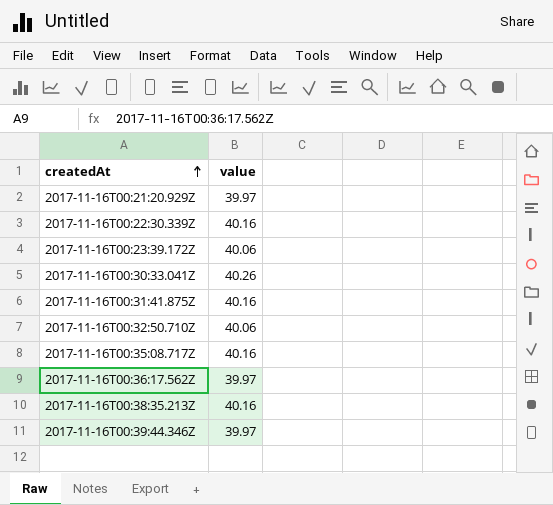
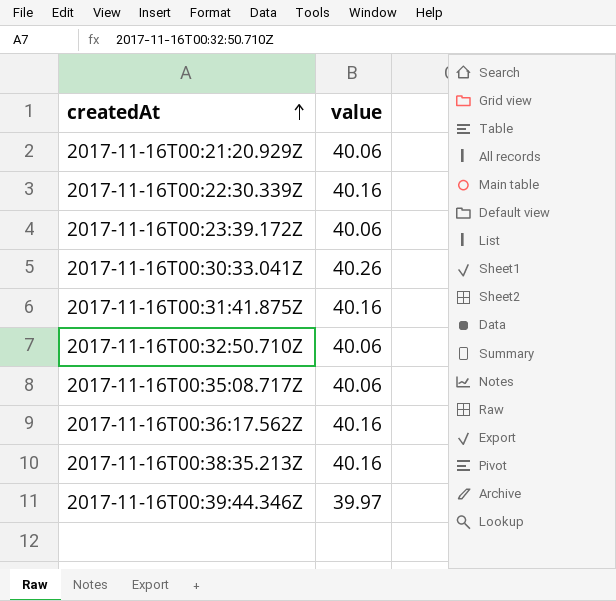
2017-11-16T00:21:20.929Z | value: 39.97 -> 40.06
2017-11-16T00:35:08.717Z | value: 40.16 -> 40.06
2017-11-16T00:36:17.562Z | value: 39.97 -> 40.16

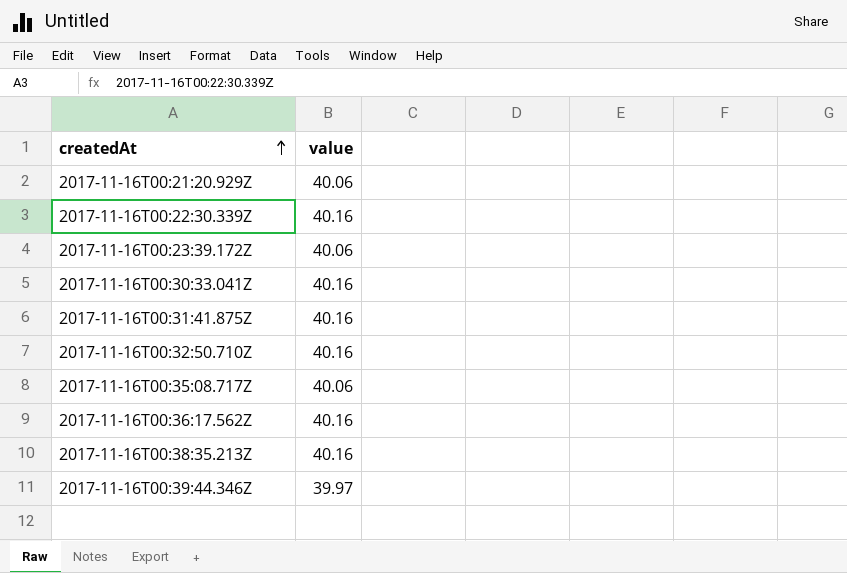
2017-11-16T00:30:33.041Z | value: 40.26 -> 40.16
2017-11-16T00:32:50.710Z | value: 40.06 -> 40.16

